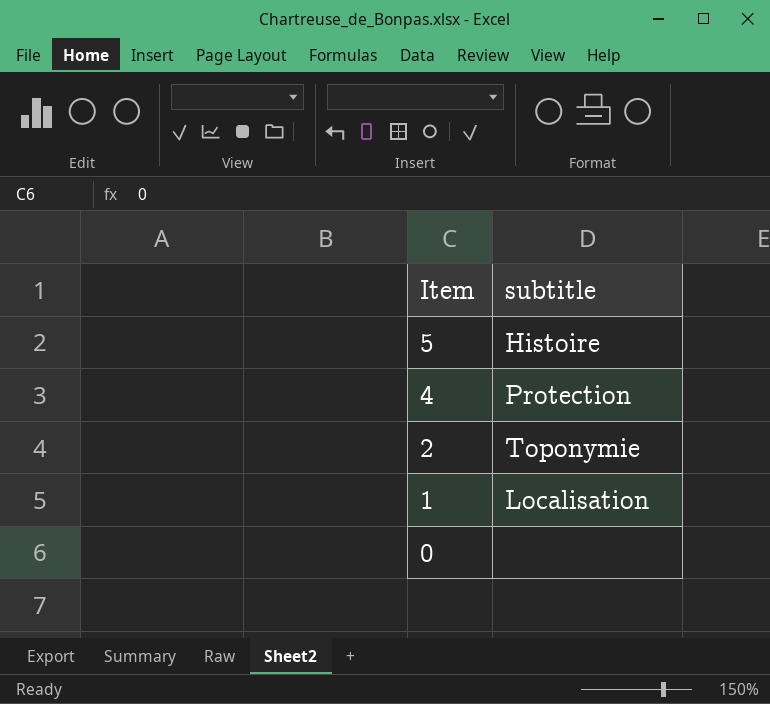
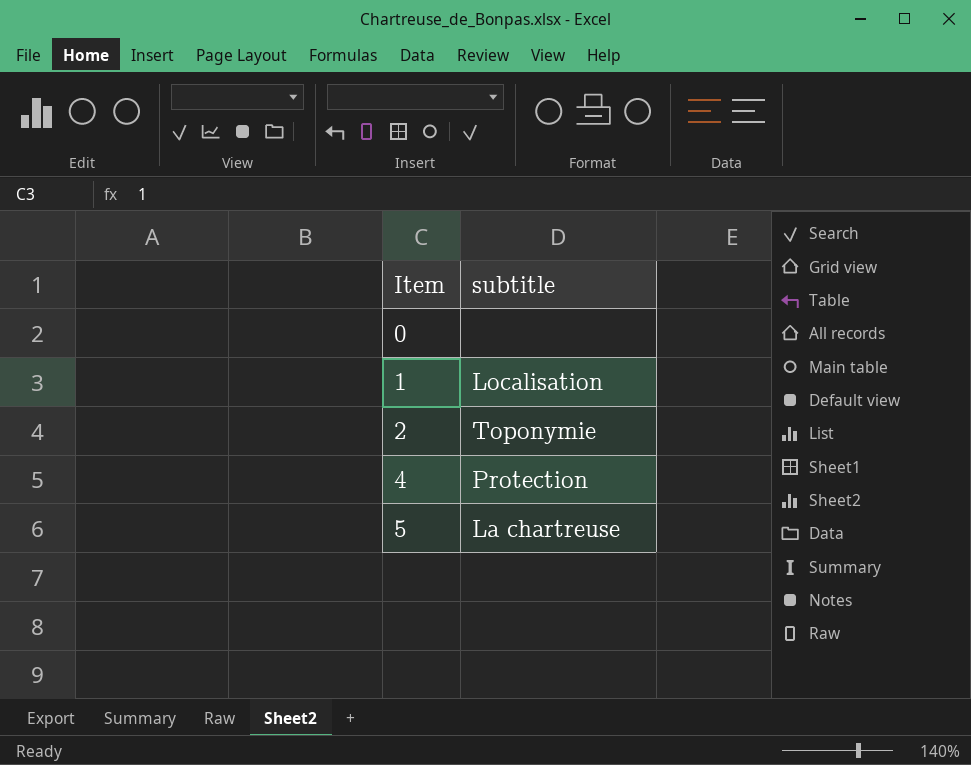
row order: Item descending -> Item ascending
5 | subtitle: Histoire -> La chartreuse

